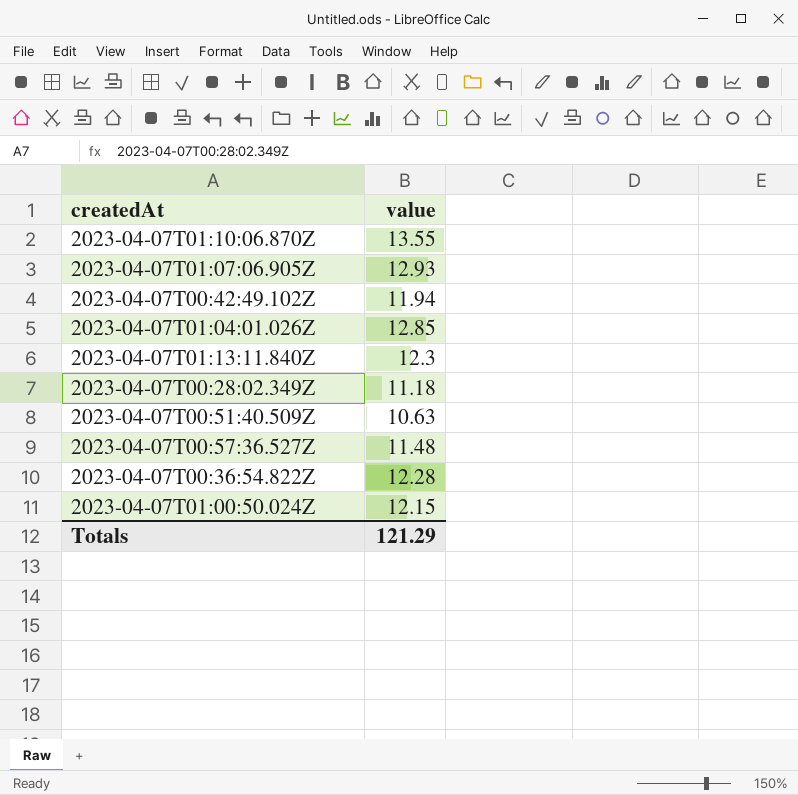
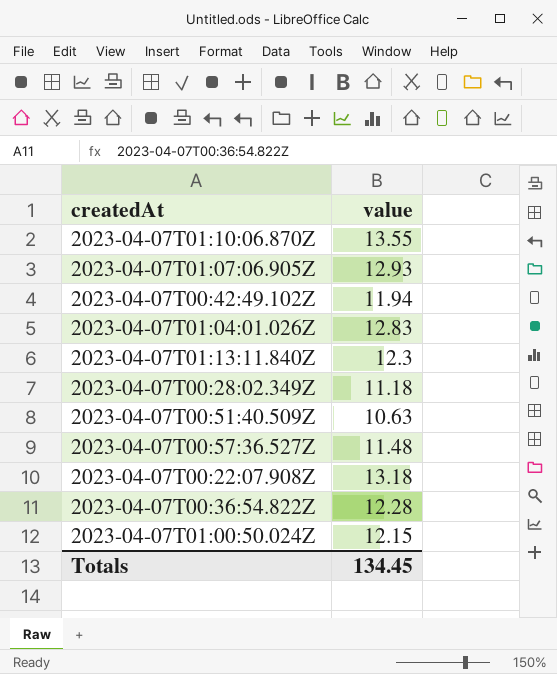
2023-04-07T01:04:01.026Z | value: 12.85 -> 12.83
row 2023-04-07T00:22:07.908Z: none -> 13.18
Totals | value: 121.29 -> 134.45

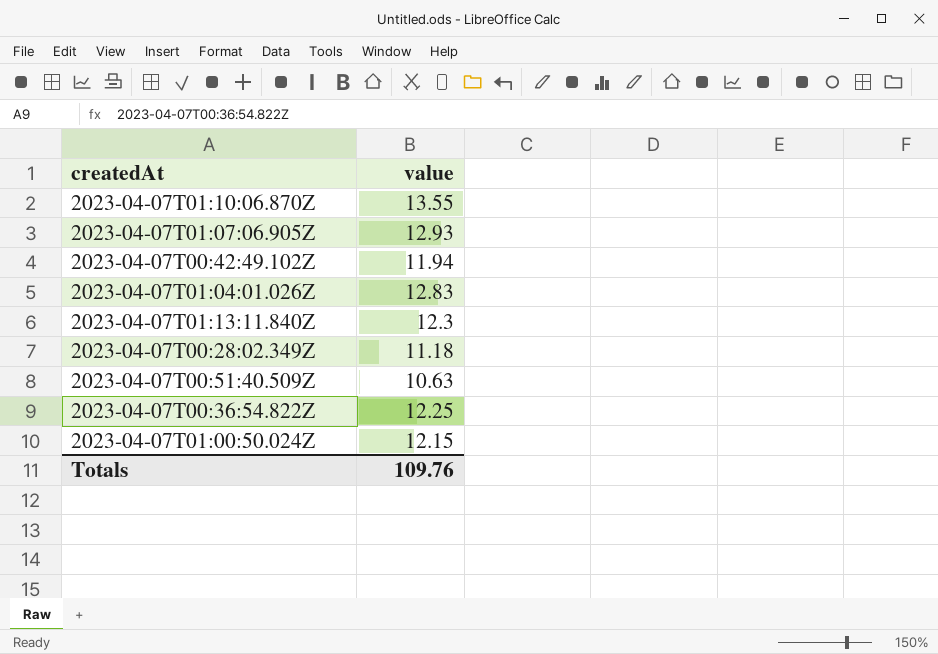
row 2023-04-07T00:57:36.527Z: 11.48 -> none
row 2023-04-07T00:22:07.908Z: 13.18 -> none
2023-04-07T00:36:54.822Z | value: 12.28 -> 12.25
Totals | value: 134.45 -> 109.76

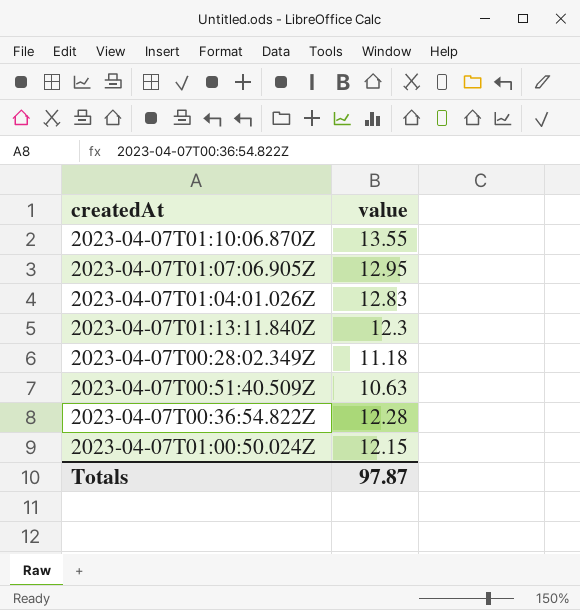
row 2023-04-07T00:42:49.102Z: 11.94 -> none
2023-04-07T01:07:06.905Z | value: 12.93 -> 12.95
2023-04-07T00:36:54.822Z | value: 12.25 -> 12.28
Totals | value: 109.76 -> 97.87

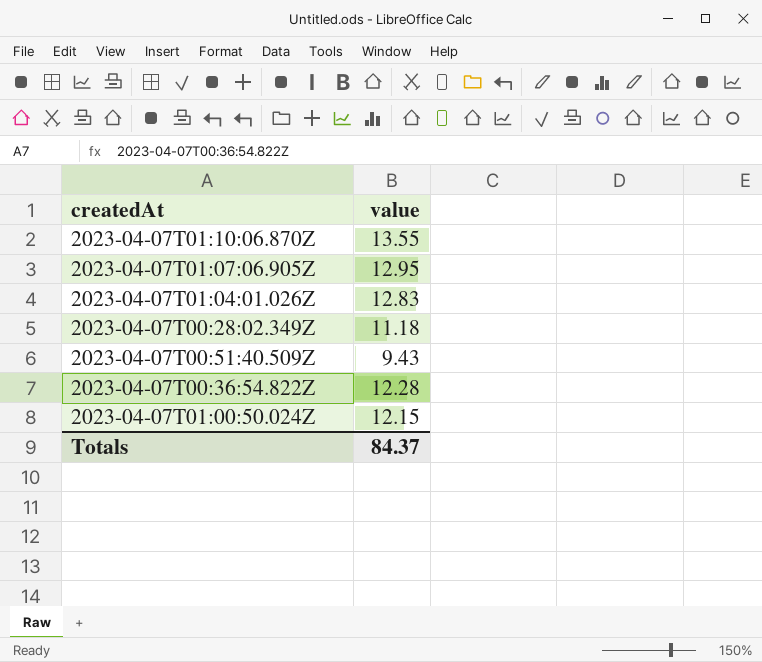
row 2023-04-07T01:13:11.840Z: 12.3 -> none
2023-04-07T00:51:40.509Z | value: 10.63 -> 9.43
Totals | value: 97.87 -> 84.37

